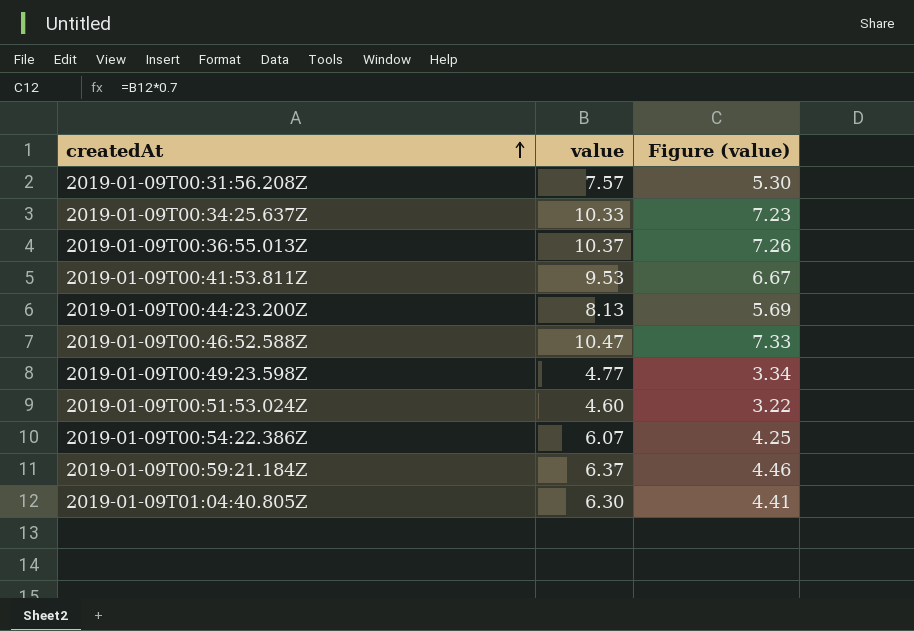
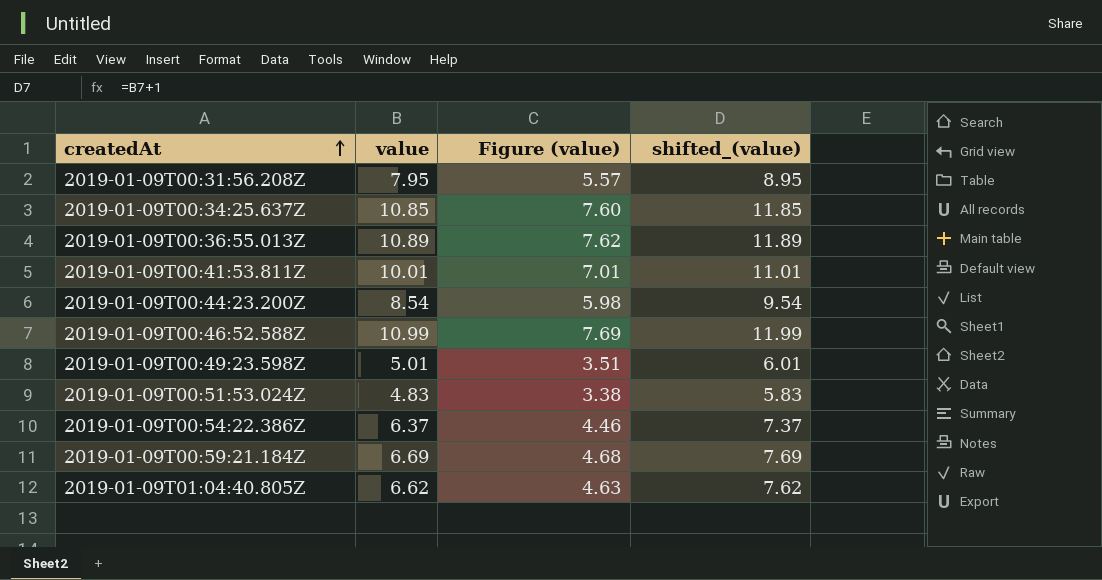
column shifted_(value) | formula: none -> [value] + 1
2019-01-09T00:31:56.208Z | value: 7.57 -> 7.95
2019-01-09T00:31:56.208Z | Figure (value): 5.30 -> 5.57
2019-01-09T00:34:25.637Z | value: 10.33 -> 10.85
2019-01-09T00:34:25.637Z | Figure (value): 7.23 -> 7.60
2019-01-09T00:36:55.013Z | value: 10.37 -> 10.89
2019-01-09T00:36:55.013Z | Figure (value): 7.26 -> 7.62
2019-01-09T00:41:53.811Z | value: 9.53 -> 10.01
2019-01-09T00:41:53.811Z | Figure (value): 6.67 -> 7.01
2019-01-09T00:44:23.200Z | value: 8.13 -> 8.54
2019-01-09T00:44:23.200Z | Figure (value): 5.69 -> 5.98
2019-01-09T00:46:52.588Z | value: 10.47 -> 10.99
2019-01-09T00:46:52.588Z | Figure (value): 7.33 -> 7.69
2019-01-09T00:49:23.598Z | value: 4.77 -> 5.01
2019-01-09T00:49:23.598Z | Figure (value): 3.34 -> 3.51
2019-01-09T00:51:53.024Z | value: 4.60 -> 4.83
2019-01-09T00:51:53.024Z | Figure (value): 3.22 -> 3.38
2019-01-09T00:54:22.386Z | value: 6.07 -> 6.37
2019-01-09T00:54:22.386Z | Figure (value): 4.25 -> 4.46
2019-01-09T00:59:21.184Z | value: 6.37 -> 6.69
2019-01-09T00:59:21.184Z | Figure (value): 4.46 -> 4.68
2019-01-09T01:04:40.805Z | value: 6.30 -> 6.62
2019-01-09T01:04:40.805Z | Figure (value): 4.41 -> 4.63

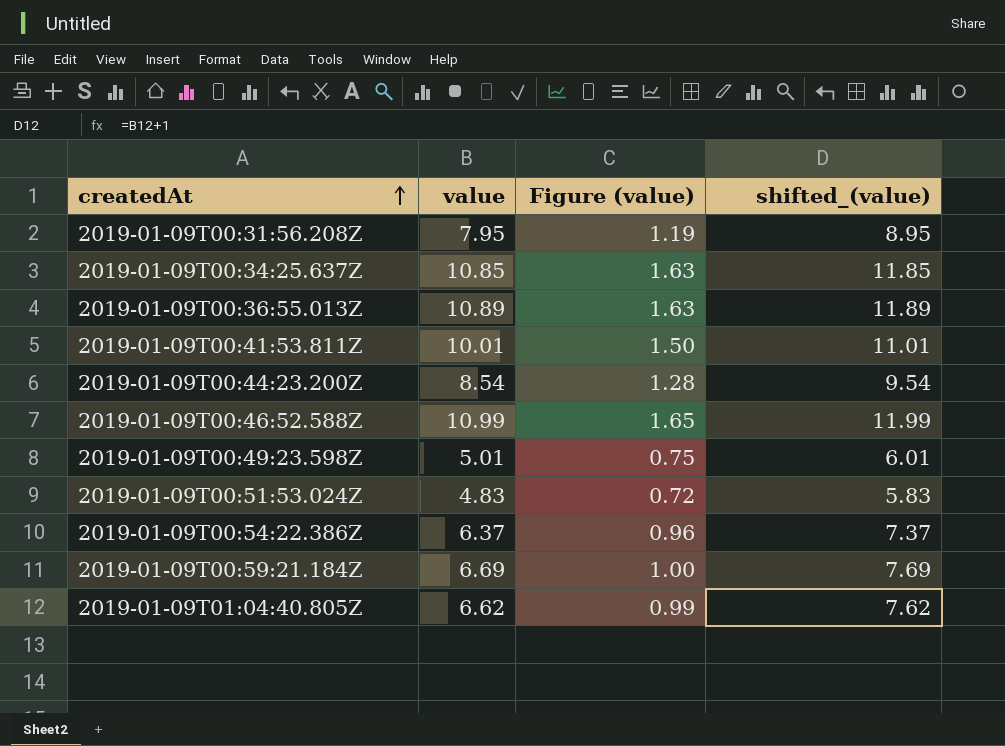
column Figure (value) | formula: [value] * 0.7 -> [value] * 0.15

